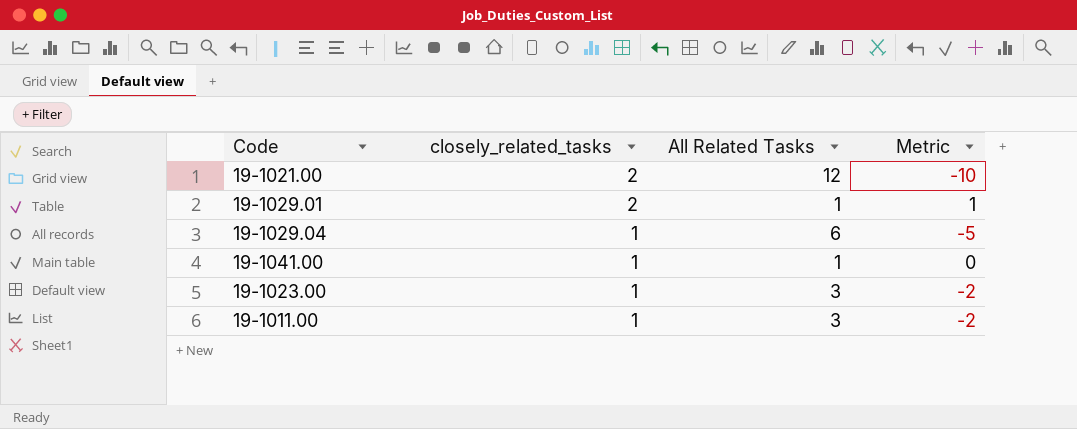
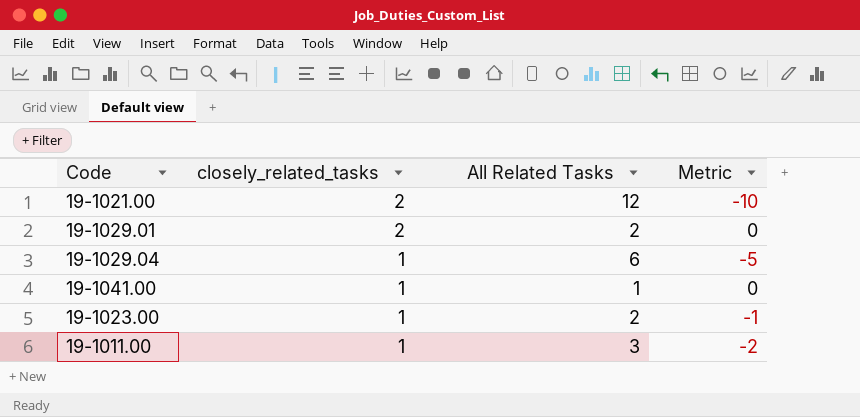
19-1029.01 | All Related Tasks: 1 -> 2
19-1029.01 | Metric: 1 -> 0
19-1023.00 | All Related Tasks: 3 -> 2
19-1023.00 | Metric: -2 -> -1

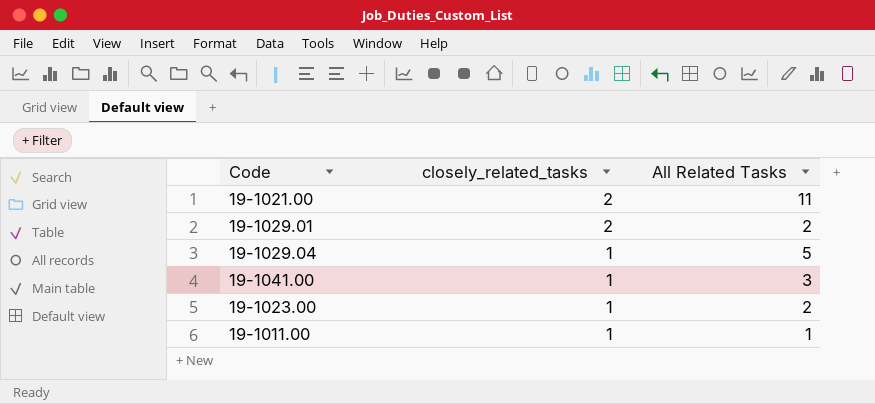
column Metric | formula: [closely_related_tasks] - [All Related Tasks] -> none
19-1021.00 | All Related Tasks: 12 -> 11
19-1029.04 | All Related Tasks: 6 -> 5
19-1041.00 | All Related Tasks: 1 -> 3
19-1011.00 | All Related Tasks: 3 -> 1

